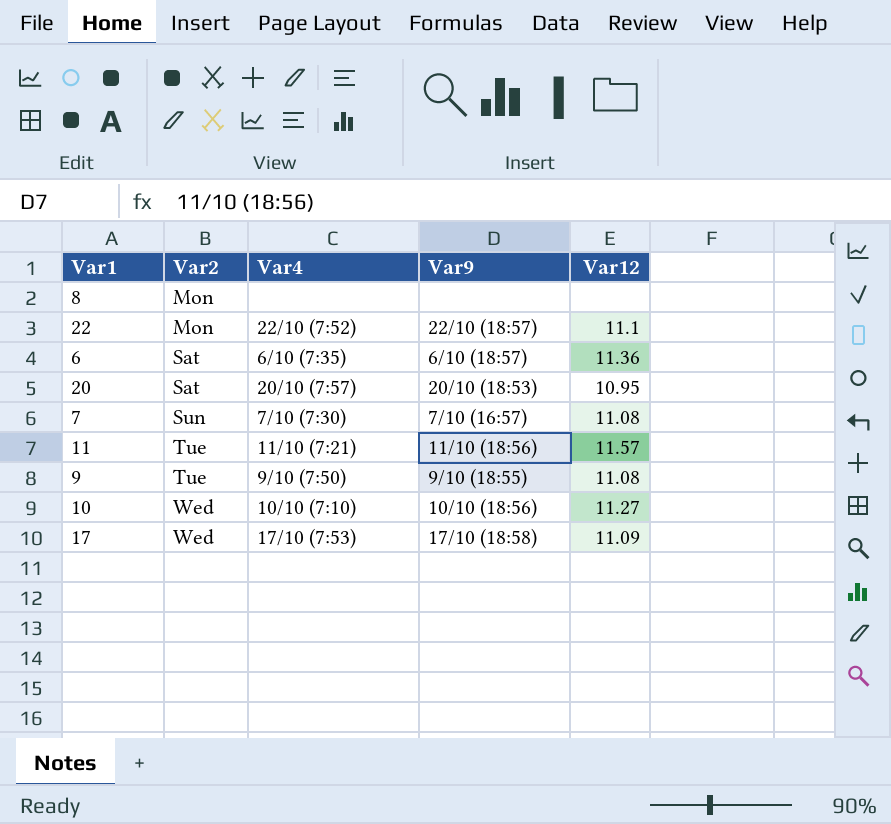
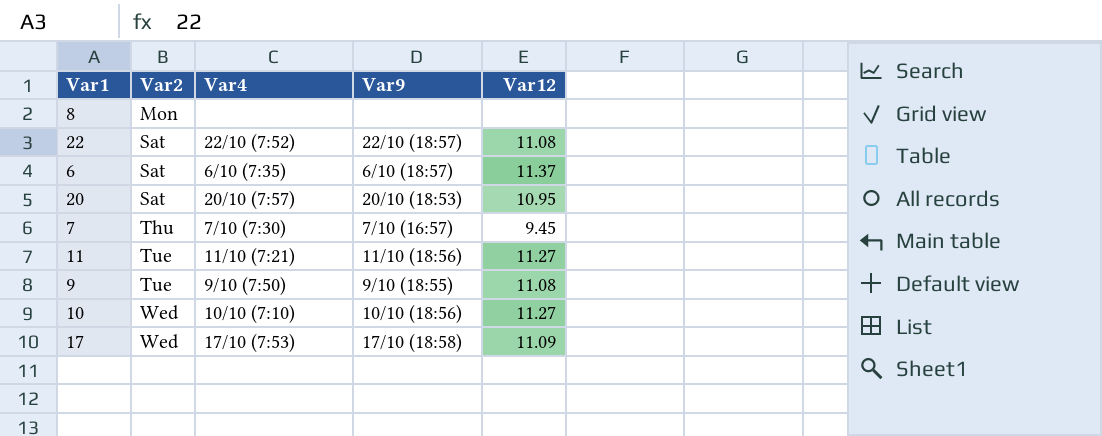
22 | Var2: Mon -> Sat
22 | Var12: 11.1 -> 11.08
6 | Var12: 11.36 -> 11.37
7 | Var2: Sun -> Thu
7 | Var12: 11.08 -> 9.45
11 | Var12: 11.57 -> 11.27

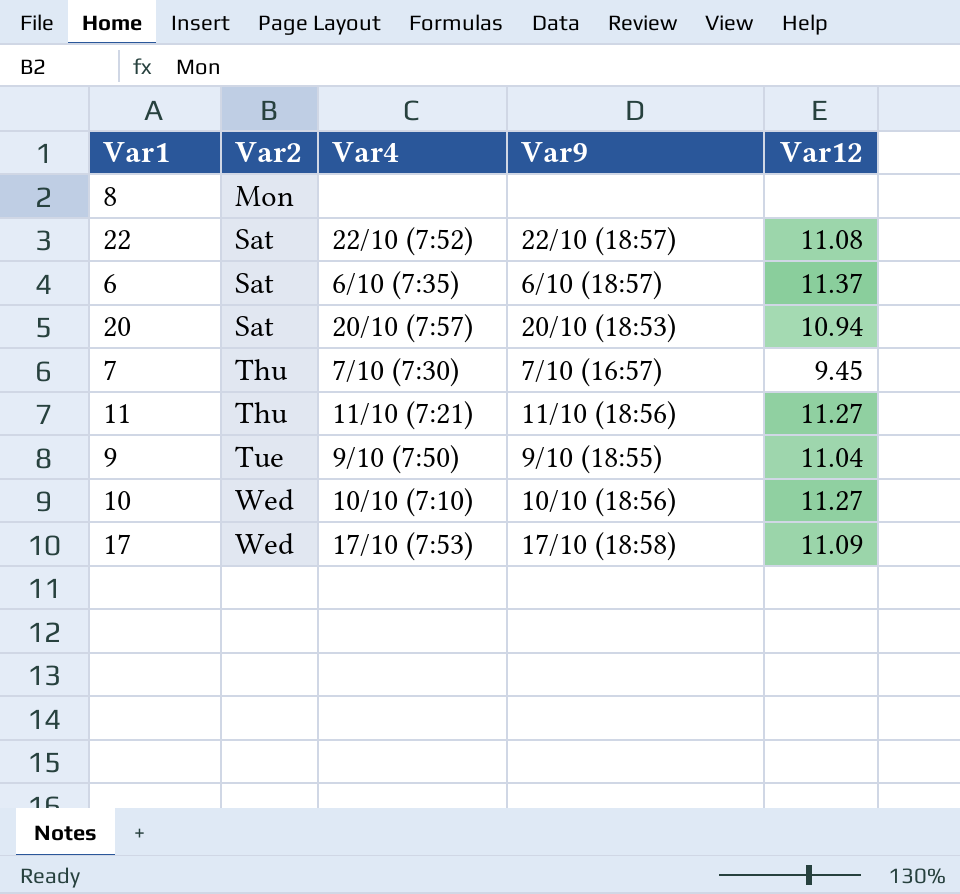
20 | Var12: 10.95 -> 10.94
11 | Var2: Tue -> Thu
9 | Var12: 11.08 -> 11.04

